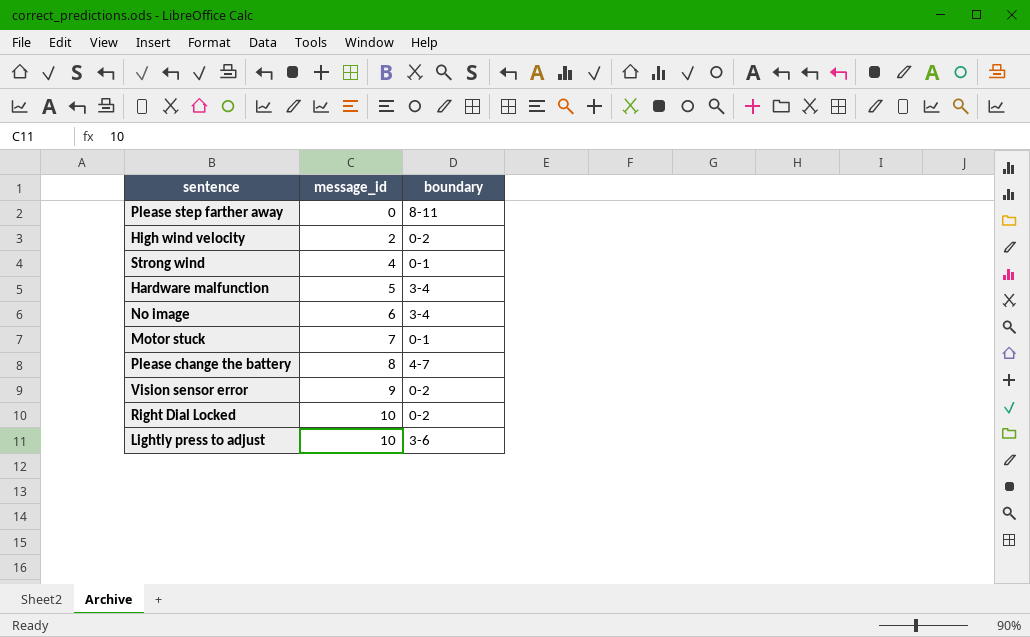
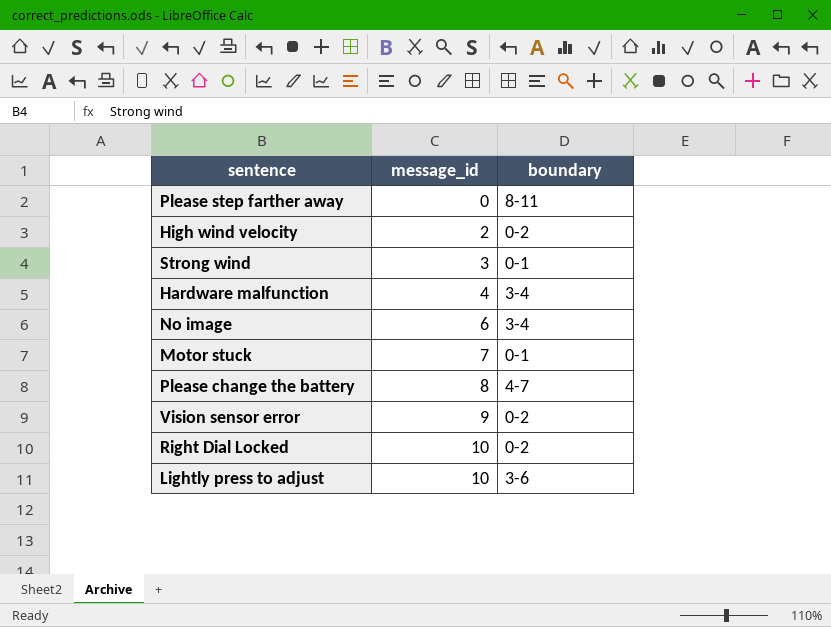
Strong wind | message_id: 4 -> 3
Hardware malfunction | message_id: 5 -> 4

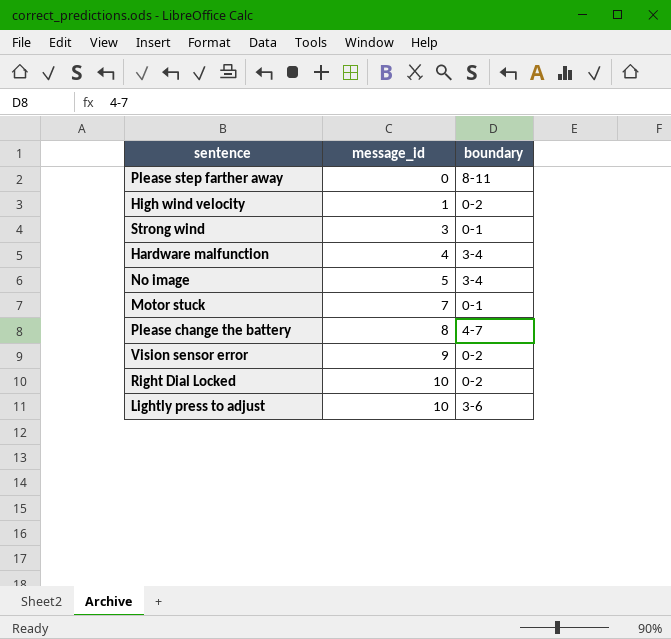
High wind velocity | message_id: 2 -> 1
No image | message_id: 6 -> 5

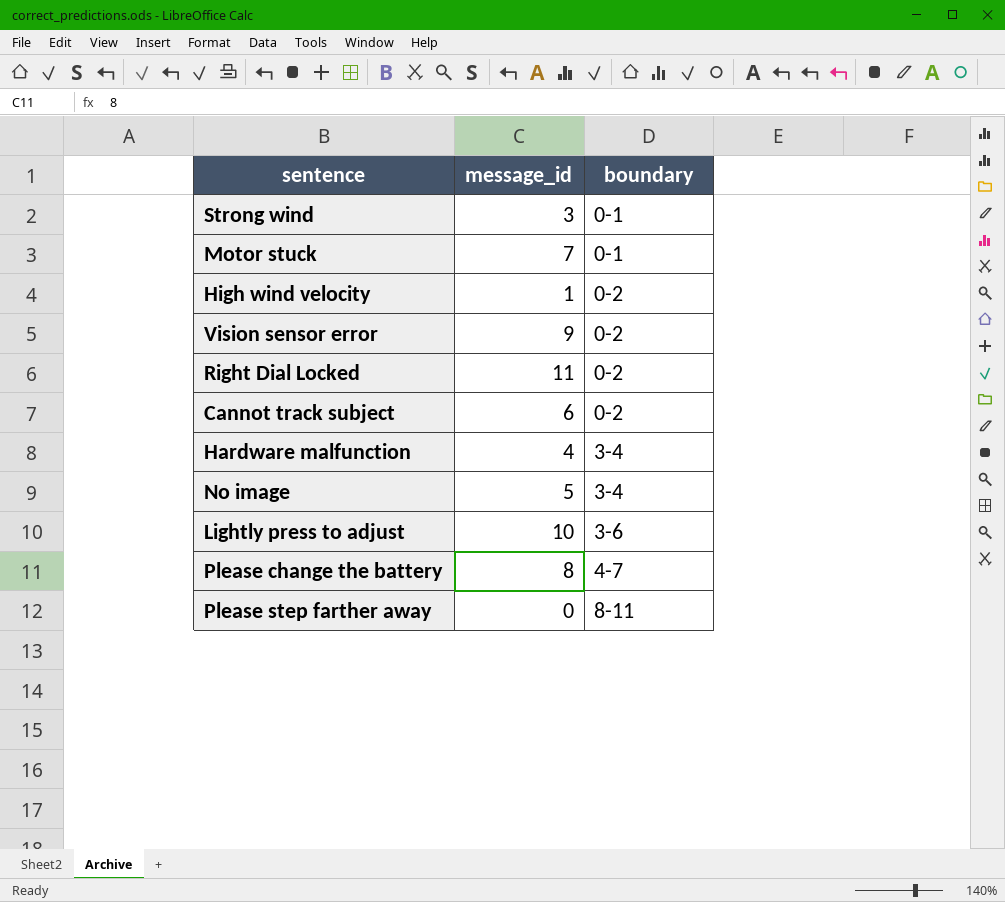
row order: message_id ascending -> boundary ascending
Right Dial Locked | message_id: 10 -> 11
row Cannot track subject: none -> 6 | 0-2

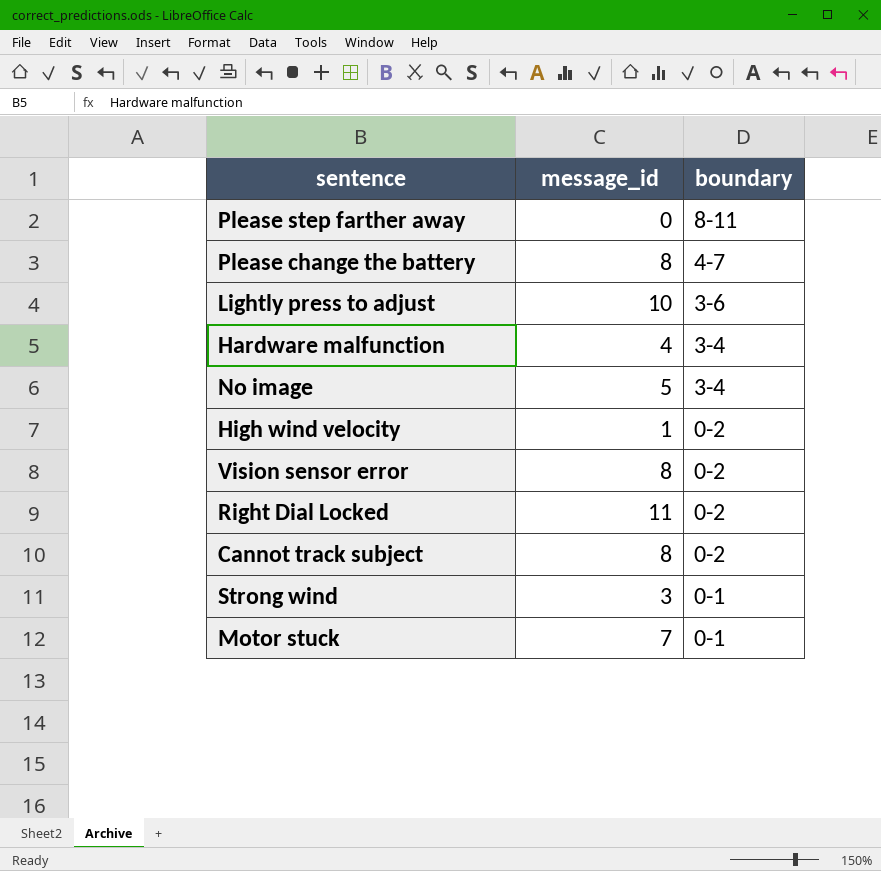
row order: boundary ascending -> boundary descending
Vision sensor error | message_id: 9 -> 8
Cannot track subject | message_id: 6 -> 8

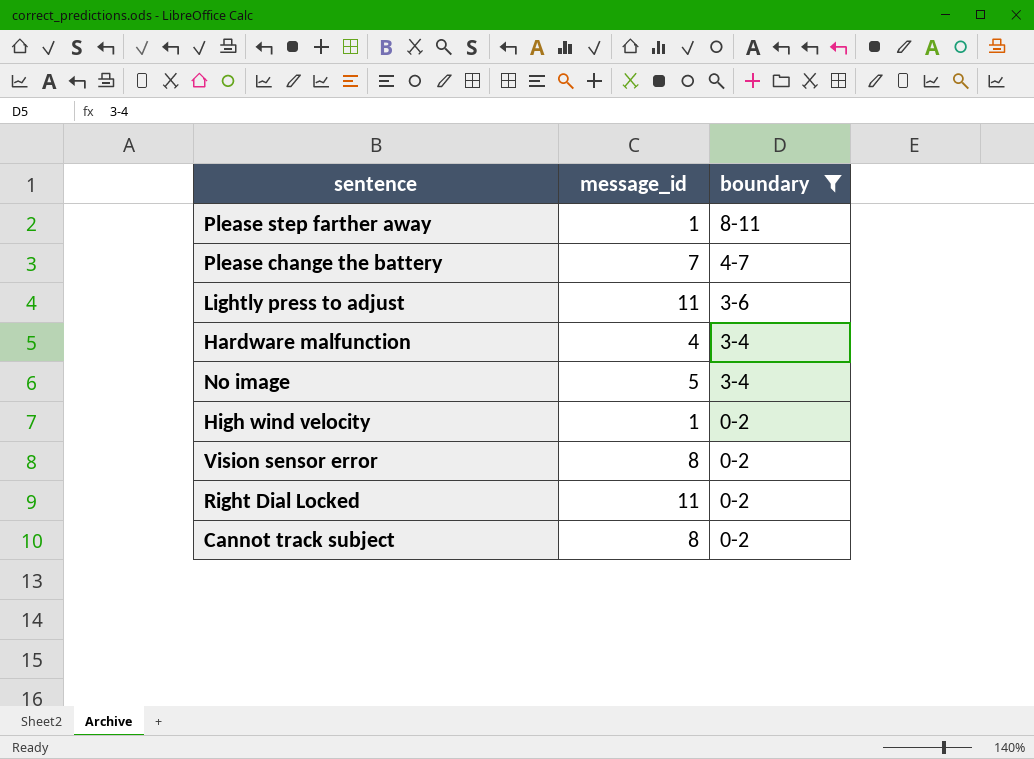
filter: none -> boundary != 0-1
Please step farther away | message_id: 0 -> 1
Please change the battery | message_id: 8 -> 7
Lightly press to adjust | message_id: 10 -> 11

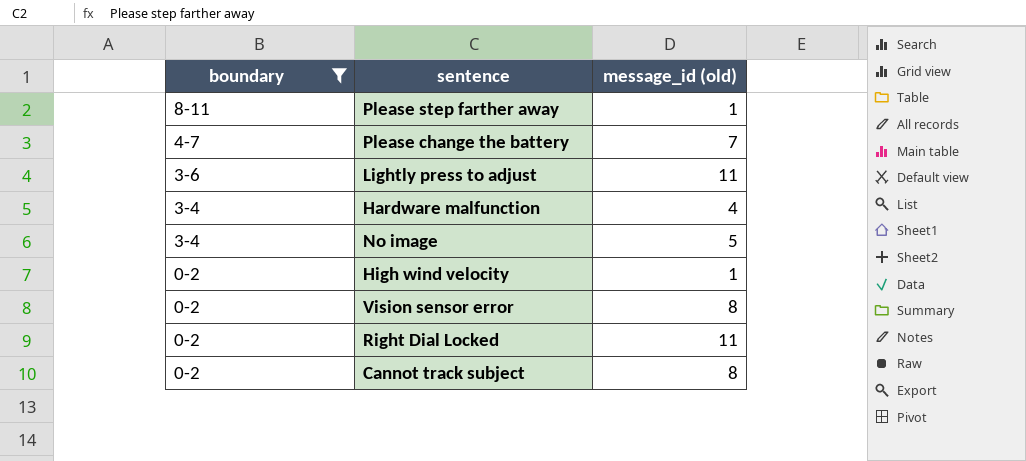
column boundary | position: 3 -> 1
column name: message_id -> message_id (old)

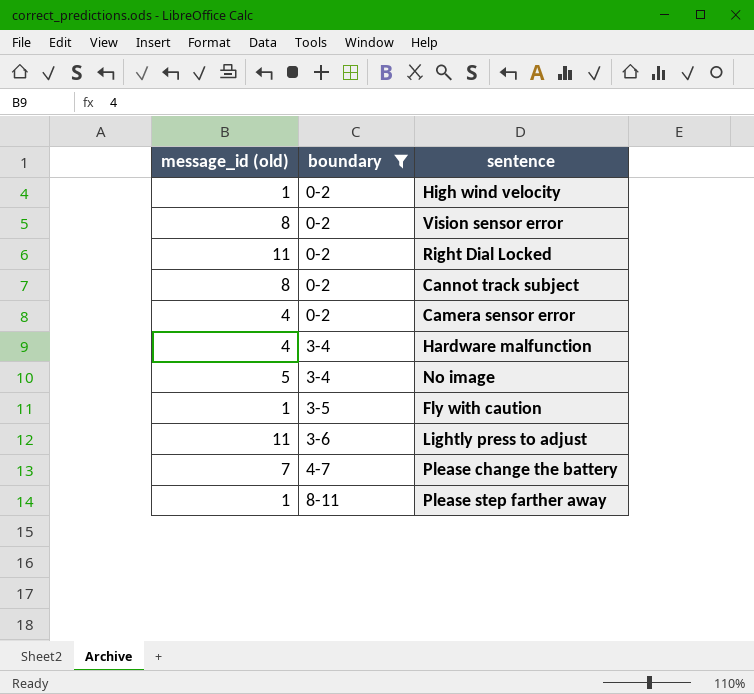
row order: boundary descending -> boundary ascending
column message_id (old) | position: 3 -> 1
row Camera sensor error: none -> 4 | 0-2
row Fly with caution: none -> 1 | 3-5

